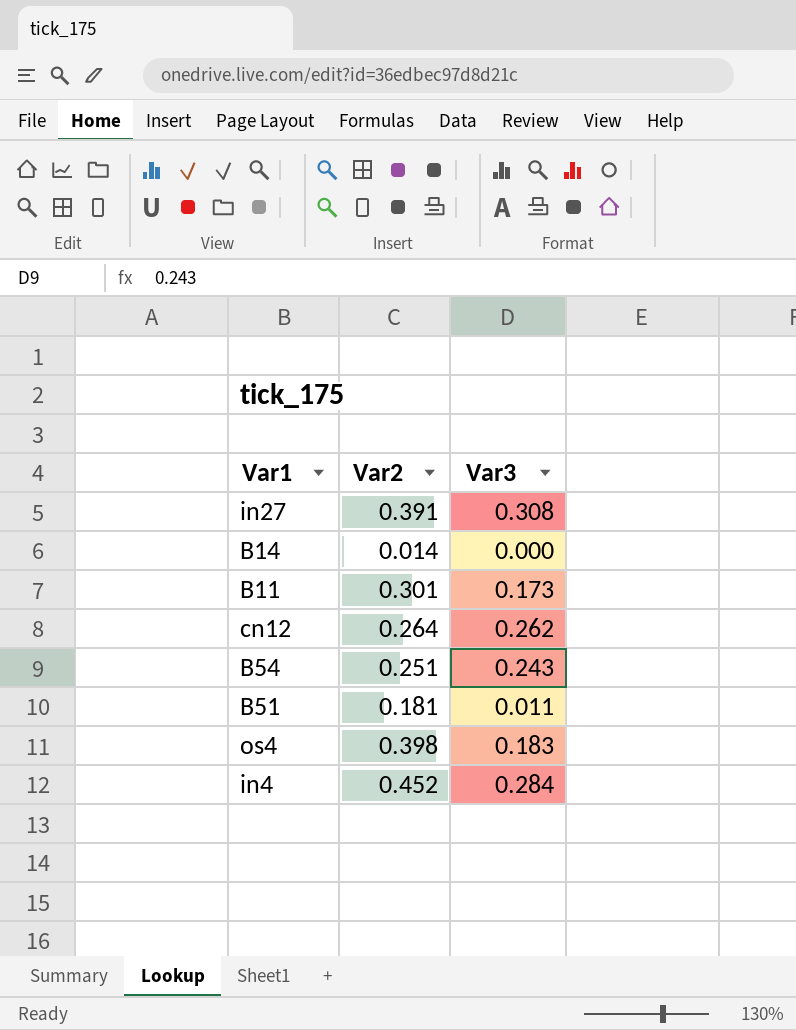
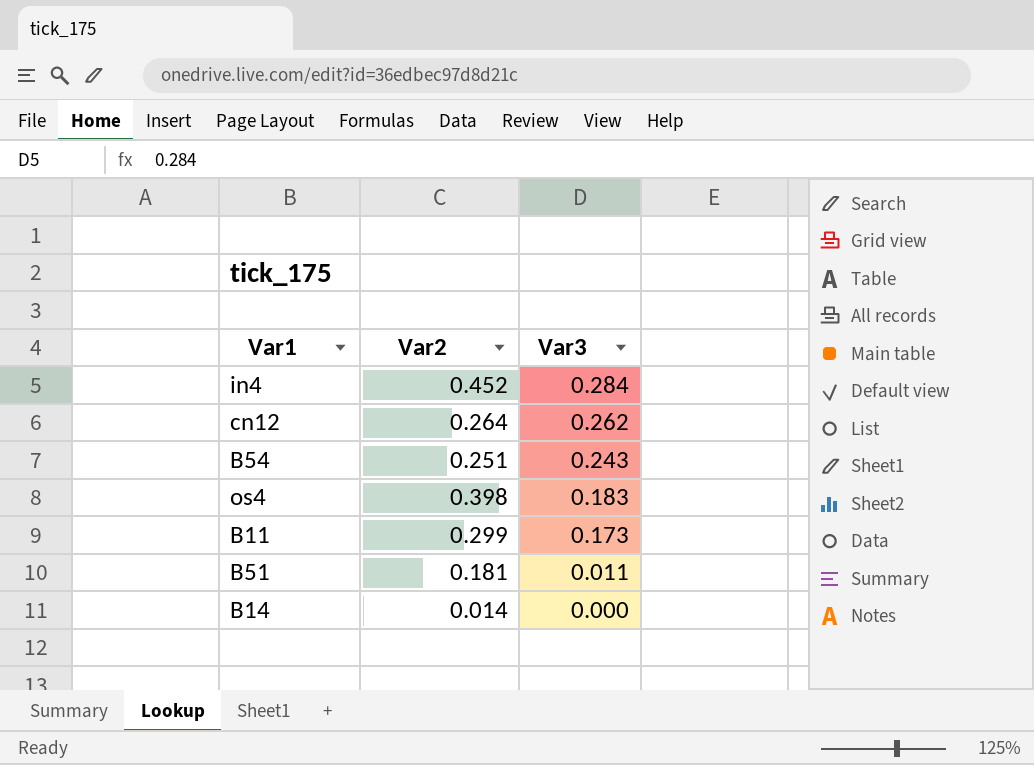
row order: none -> Var3 descending
row in27: 0.391 | 0.308 -> none
B11 | Var2: 0.301 -> 0.299

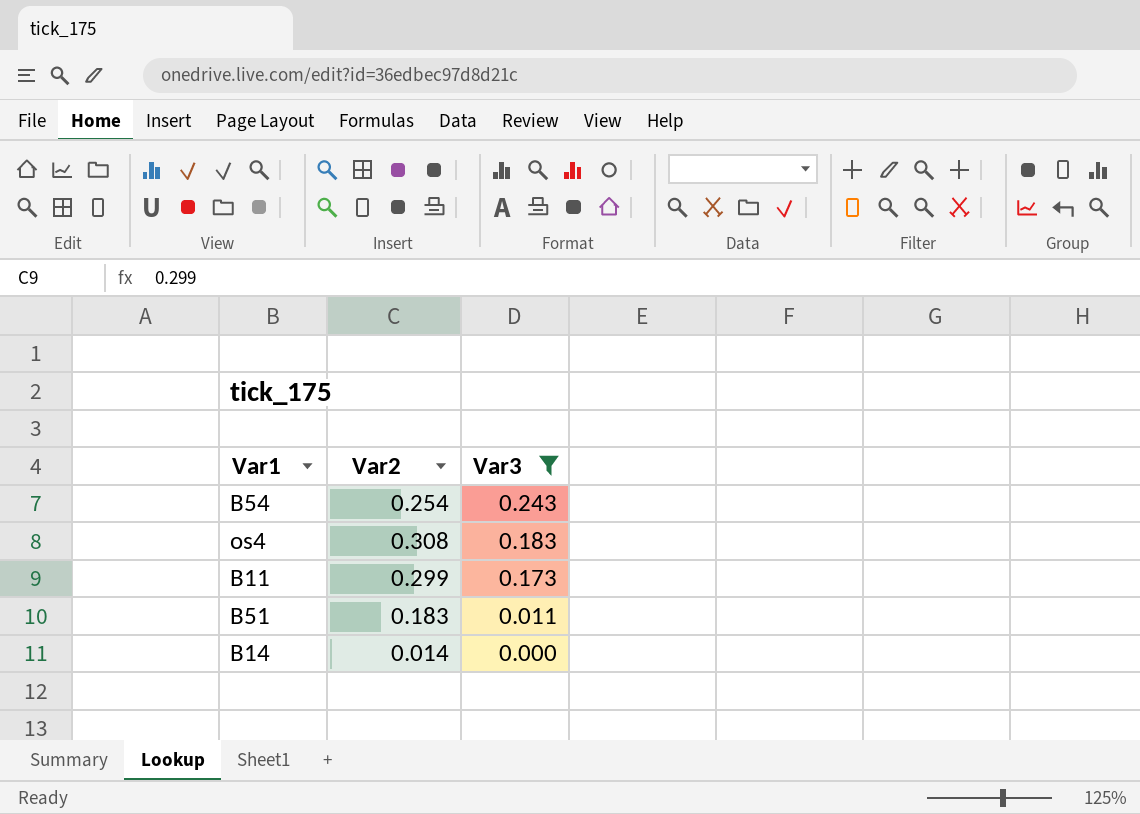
filter: none -> Var3 <= 0.243
B54 | Var2: 0.251 -> 0.254
os4 | Var2: 0.398 -> 0.308
B51 | Var2: 0.181 -> 0.183

